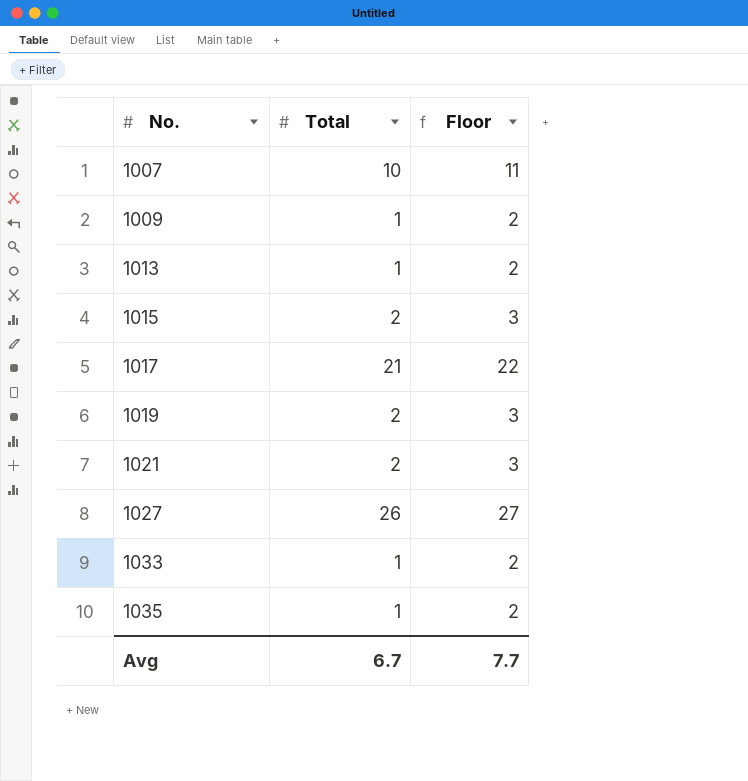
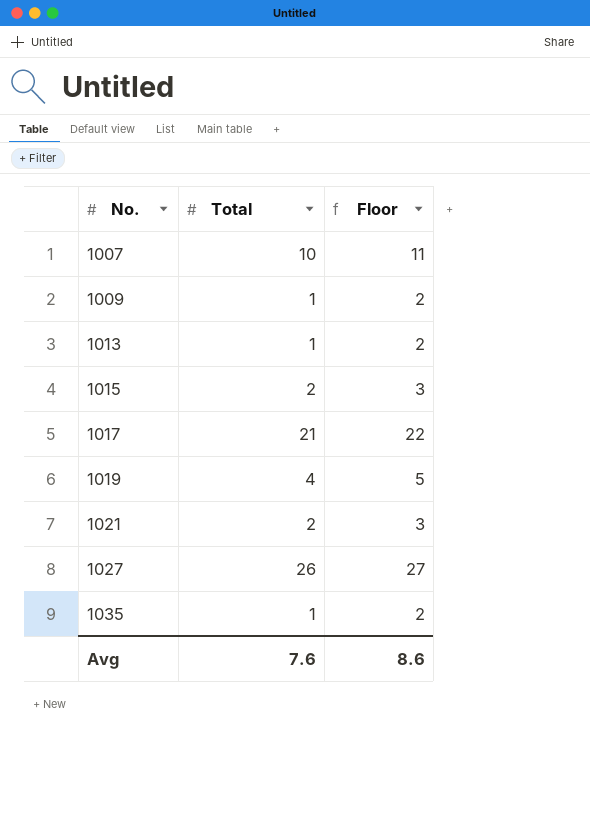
row 1033: 1 | 2 -> none
1019 | Total: 2 -> 4
1019 | Floor: 3 -> 5
Avg | Total: 6.7 -> 7.6
Avg | Floor: 7.7 -> 8.6

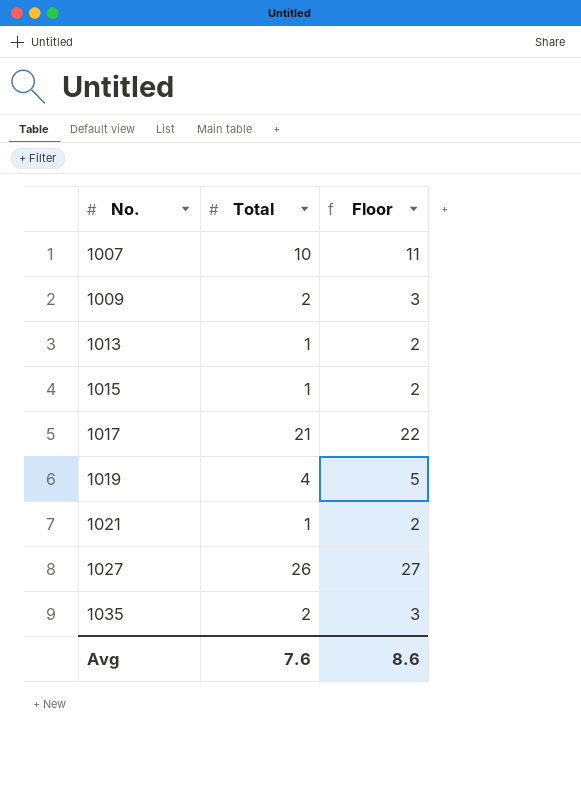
1009 | Total: 1 -> 2
1009 | Floor: 2 -> 3
1015 | Total: 2 -> 1
1015 | Floor: 3 -> 2
1021 | Total: 2 -> 1
1021 | Floor: 3 -> 2
1035 | Total: 1 -> 2
1035 | Floor: 2 -> 3

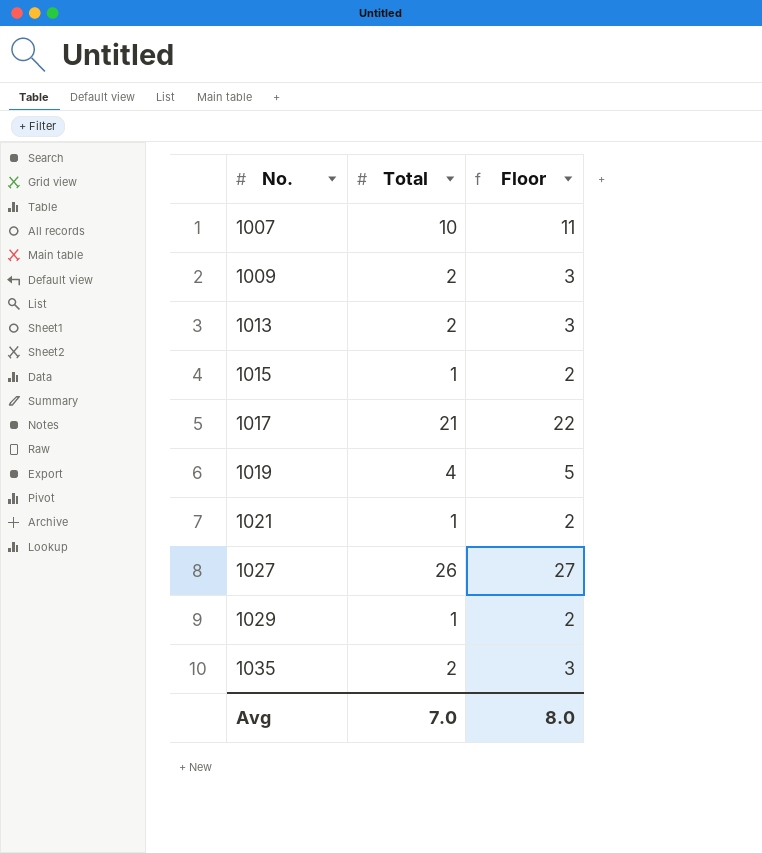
1013 | Total: 1 -> 2
1013 | Floor: 2 -> 3
row 1029: none -> 1 | 2
Avg | Total: 7.6 -> 7.0
Avg | Floor: 8.6 -> 8.0

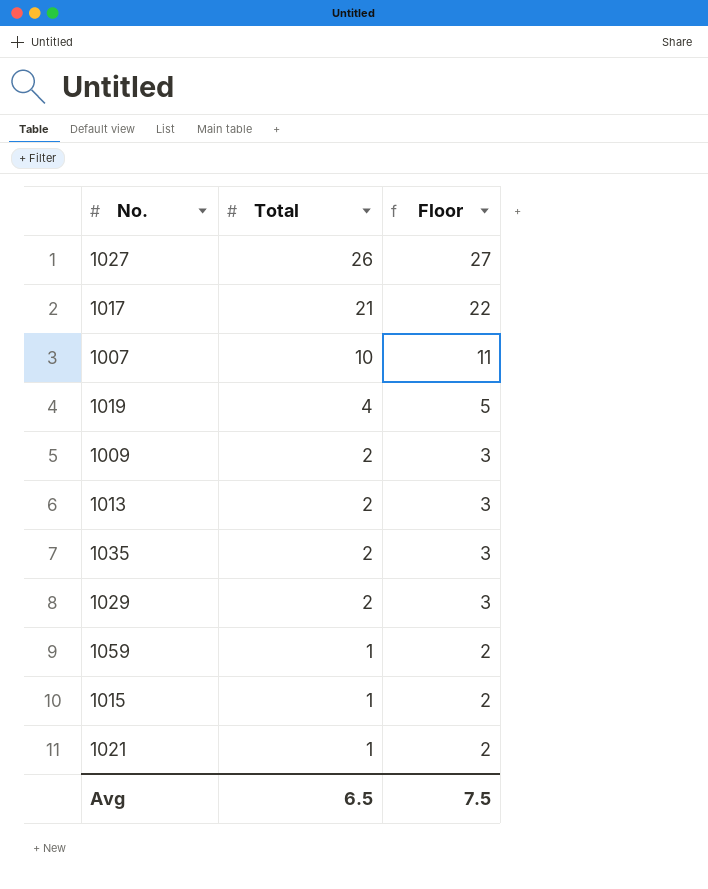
row order: No. ascending -> Total descending
1029 | Total: 1 -> 2
1029 | Floor: 2 -> 3
row 1059: none -> 1 | 2
Avg | Total: 7.0 -> 6.5
Avg | Floor: 8.0 -> 7.5

